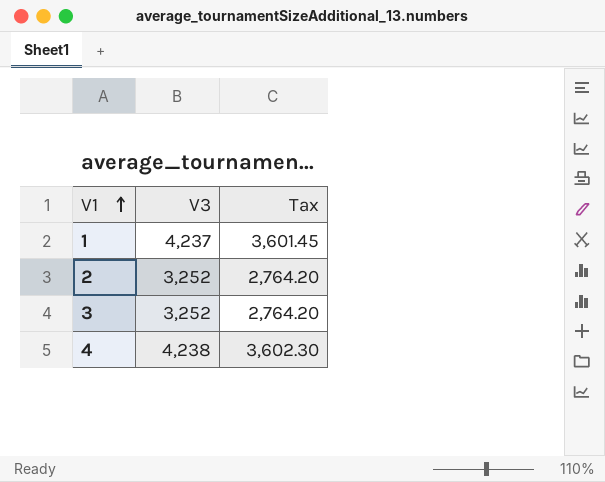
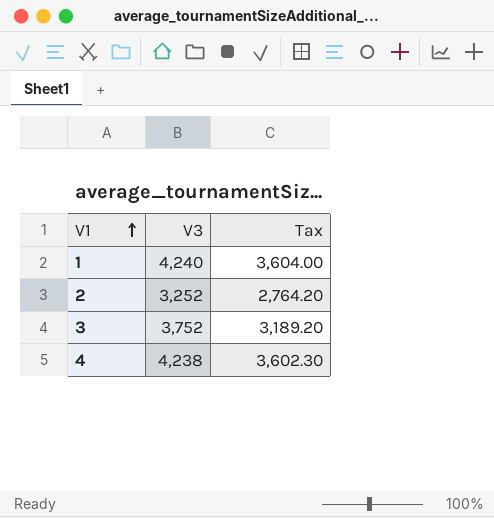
1 | V3: 4,237 -> 4,240
1 | Tax: 3,601.45 -> 3,604.00
3 | V3: 3,252 -> 3,752
3 | Tax: 2,764.20 -> 3,189.20

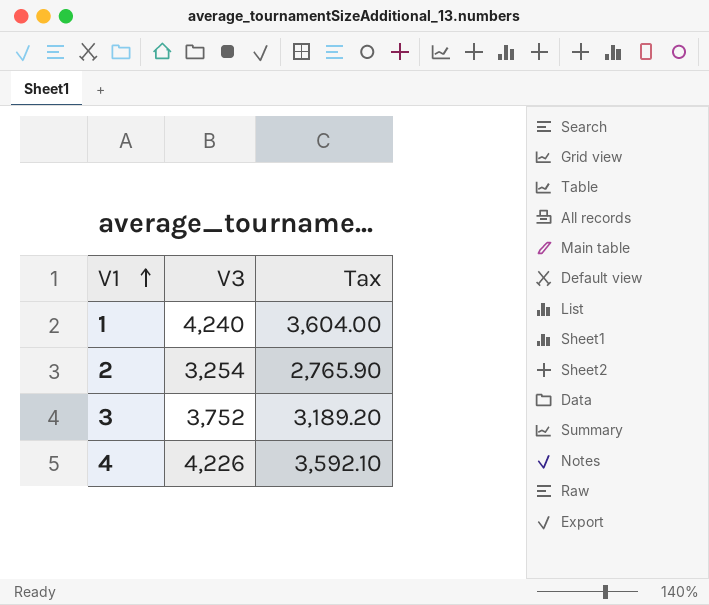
2 | V3: 3,252 -> 3,254
2 | Tax: 2,764.20 -> 2,765.90
4 | V3: 4,238 -> 4,226
4 | Tax: 3,602.30 -> 3,592.10

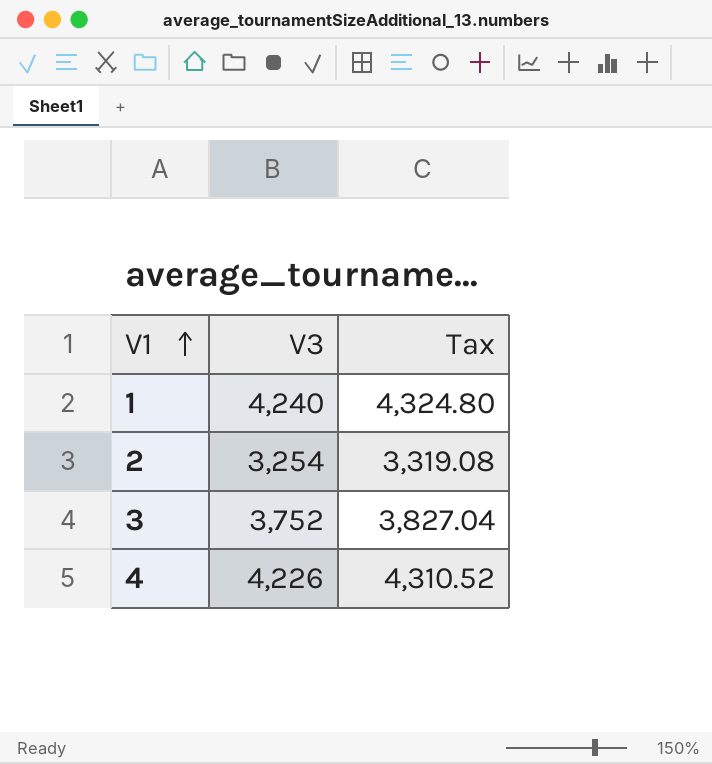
column Tax | formula: [V3] * 0.85 -> [V3] * 1.02

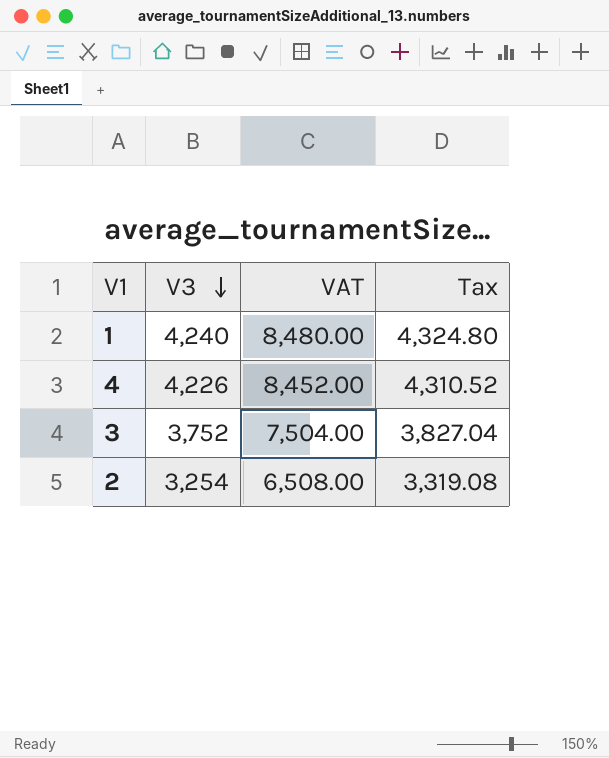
row order: V1 ascending -> V3 descending
column VAT | formula: none -> [V3] * 2

